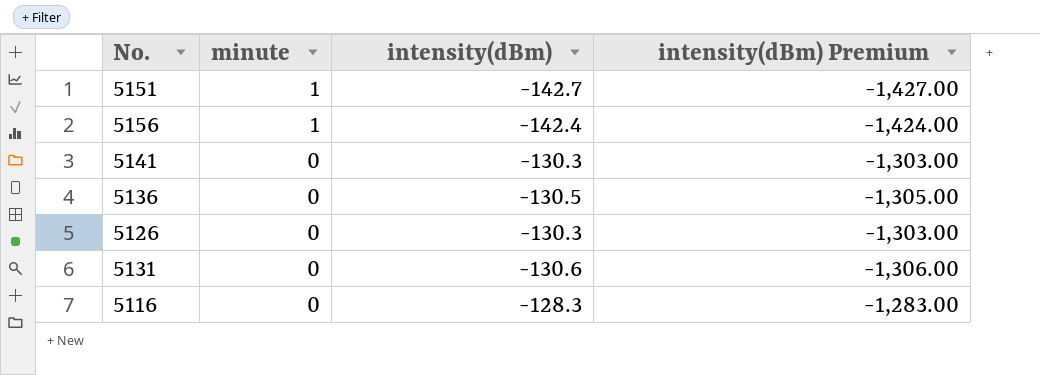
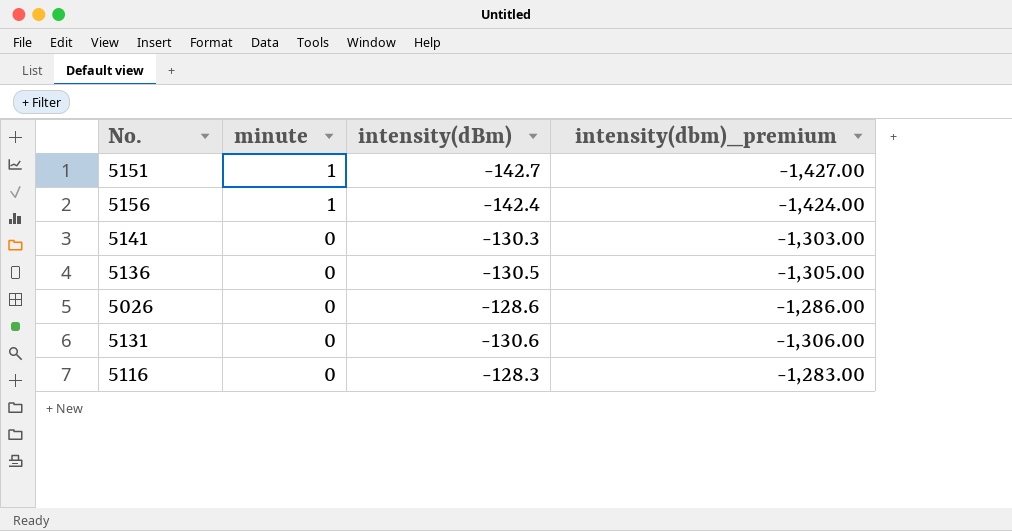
column name: intensity(dBm) Premium -> intensity(dbm)_premium
row 5126: 0 | -130.3 | -1,303.00 -> none
row 5026: none -> 0 | -128.6 | -1,286.00

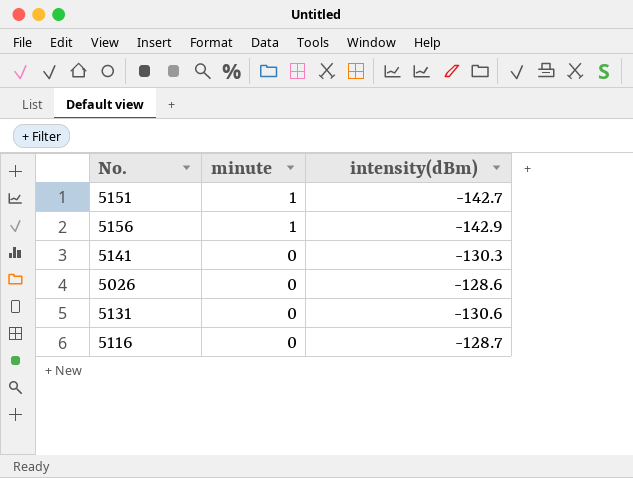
column intensity(dbm)_premium | formula: [intensity(dBm)] * 10 -> none
row 5136: 0 | -130.5 | -1,305.00 -> none
5156 | intensity(dBm): -142.4 -> -142.9
5116 | intensity(dBm): -128.3 -> -128.7

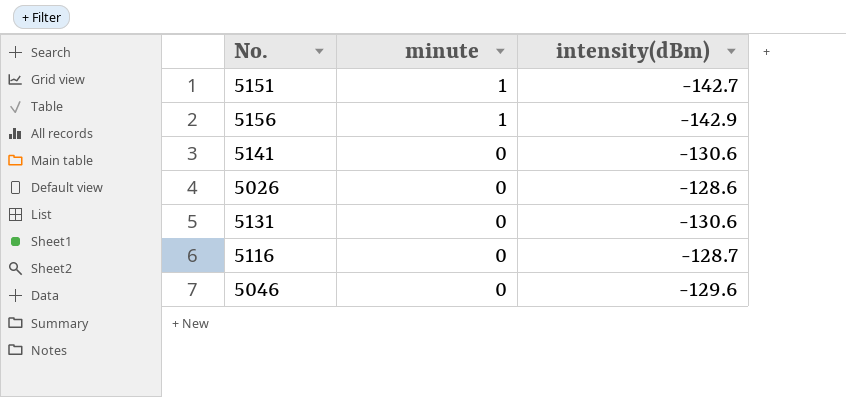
5141 | intensity(dBm): -130.3 -> -130.6
row 5046: none -> 0 | -129.6

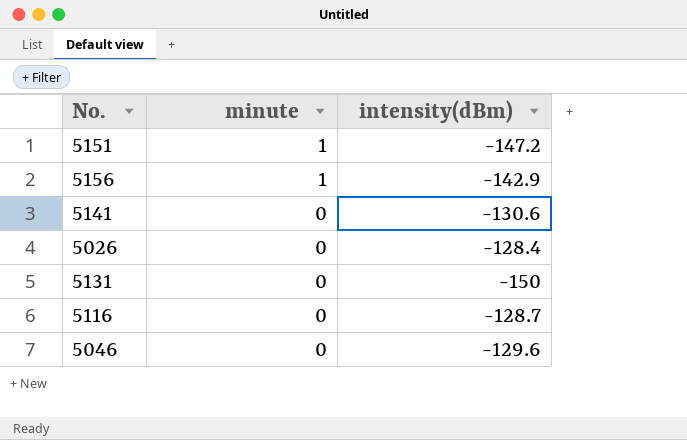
5151 | intensity(dBm): -142.7 -> -147.2
5026 | intensity(dBm): -128.6 -> -128.4
5131 | intensity(dBm): -130.6 -> -150

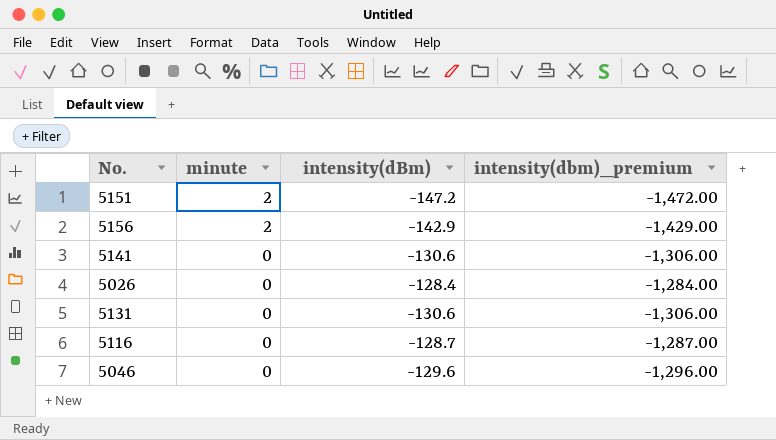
column intensity(dbm)_premium | formula: none -> [intensity(dBm)] * 10
5151 | minute: 1 -> 2
5156 | minute: 1 -> 2
5131 | intensity(dBm): -150 -> -130.6

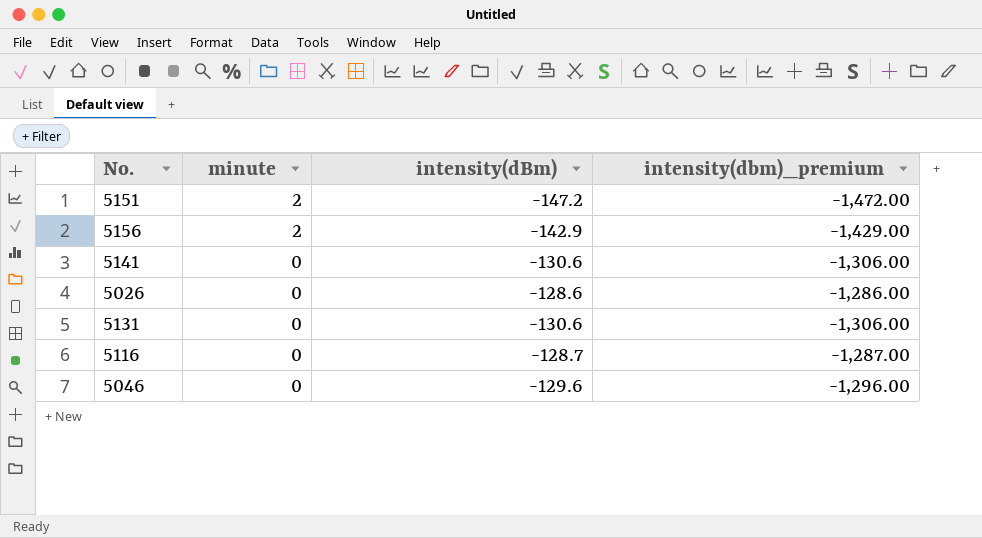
5026 | intensity(dBm): -128.4 -> -128.6
5026 | intensity(dbm)_premium: -1,284.00 -> -1,286.00

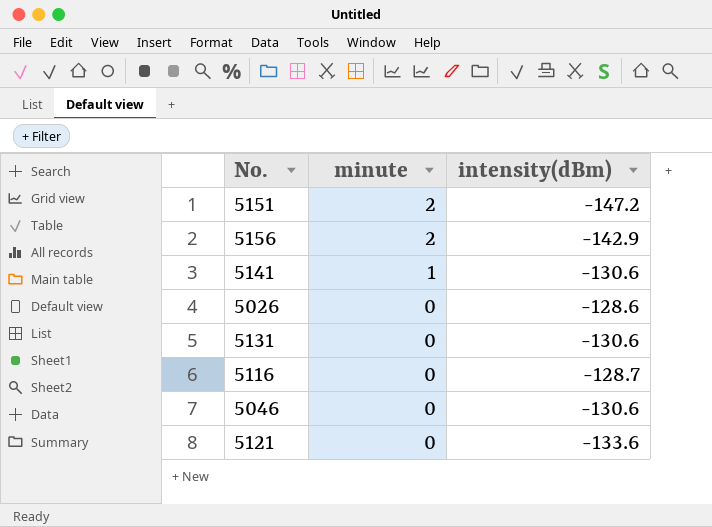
column intensity(dbm)_premium | formula: [intensity(dBm)] * 10 -> none
5141 | minute: 0 -> 1
5046 | intensity(dBm): -129.6 -> -130.6
row 5121: none -> 0 | -133.6

